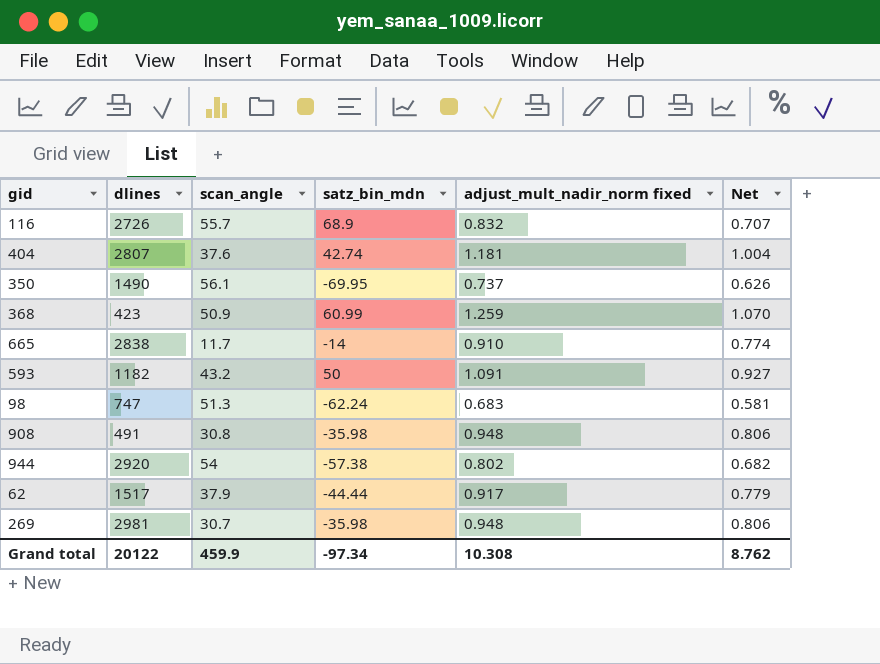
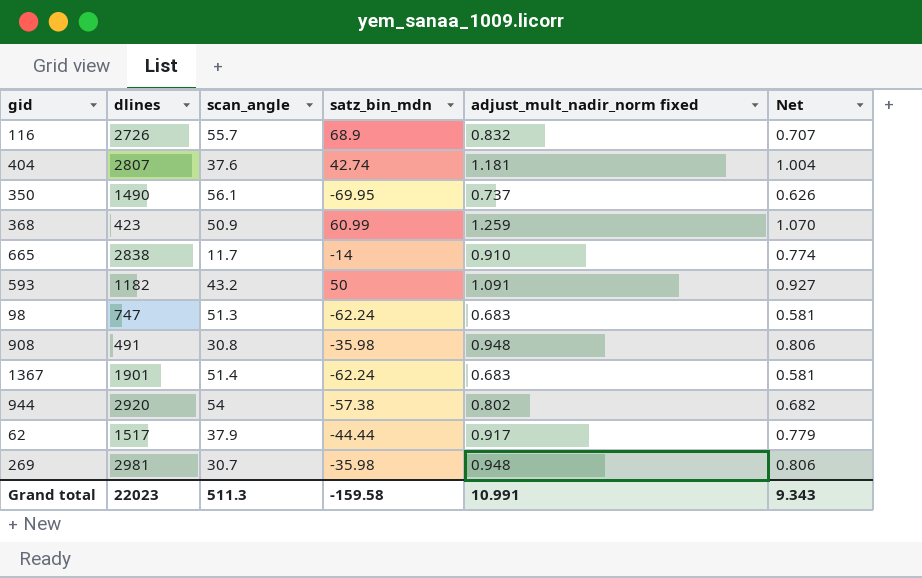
row 1367: none -> 1901 | 51.4 | -62.24 | 0.683 | 0.581
Grand total | dlines: 20122 -> 22023
Grand total | scan_angle: 459.9 -> 511.3
Grand total | satz_bin_mdn: -97.34 -> -159.58
Grand total | adjust_mult_nadir_norm fixed: 10.308 -> 10.991
Grand total | Net: 8.762 -> 9.343

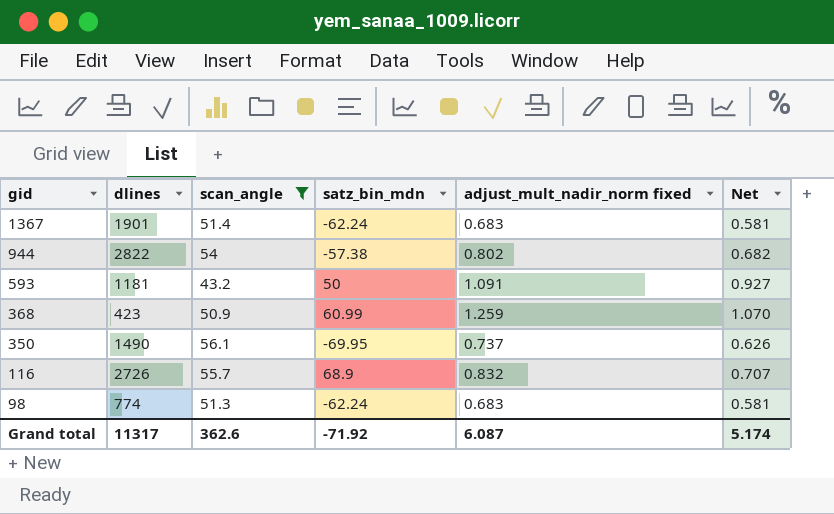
filter: none -> scan_angle >= 43.2
row order: none -> gid descending
944 | dlines: 2920 -> 2822
593 | dlines: 1182 -> 1181
98 | dlines: 747 -> 774
Grand total | dlines: 22023 -> 11317
Grand total | scan_angle: 511.3 -> 362.6
Grand total | satz_bin_mdn: -159.58 -> -71.92
Grand total | adjust_mult_nadir_norm fixed: 10.991 -> 6.087
Grand total | Net: 9.343 -> 5.174

